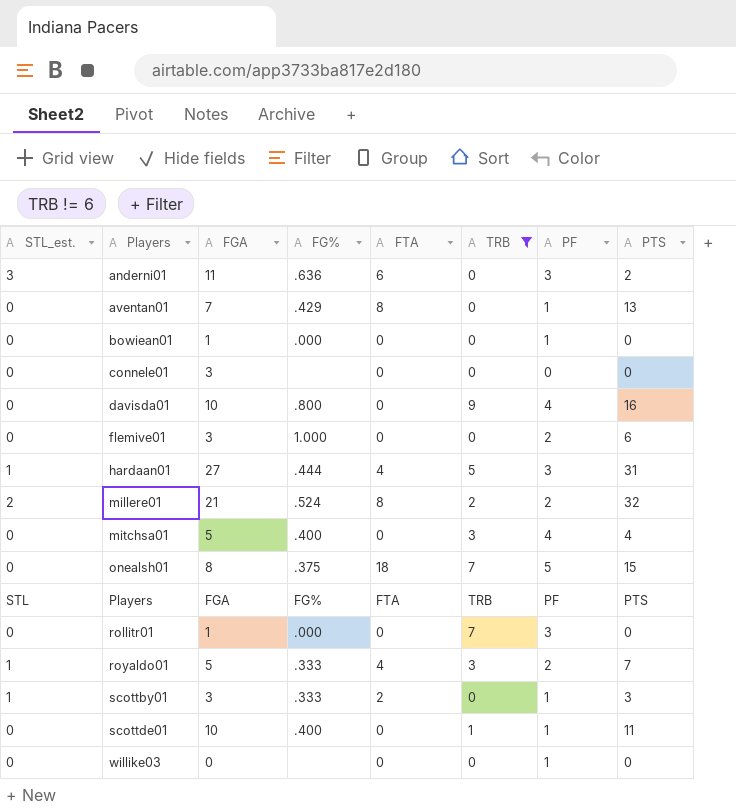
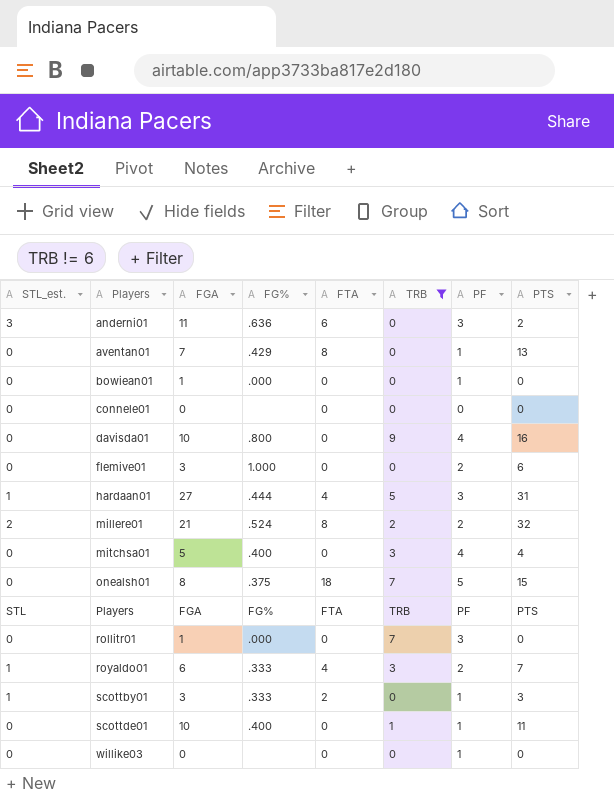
connele01 | FGA: 3 -> 0
royaldo01 | FGA: 5 -> 6

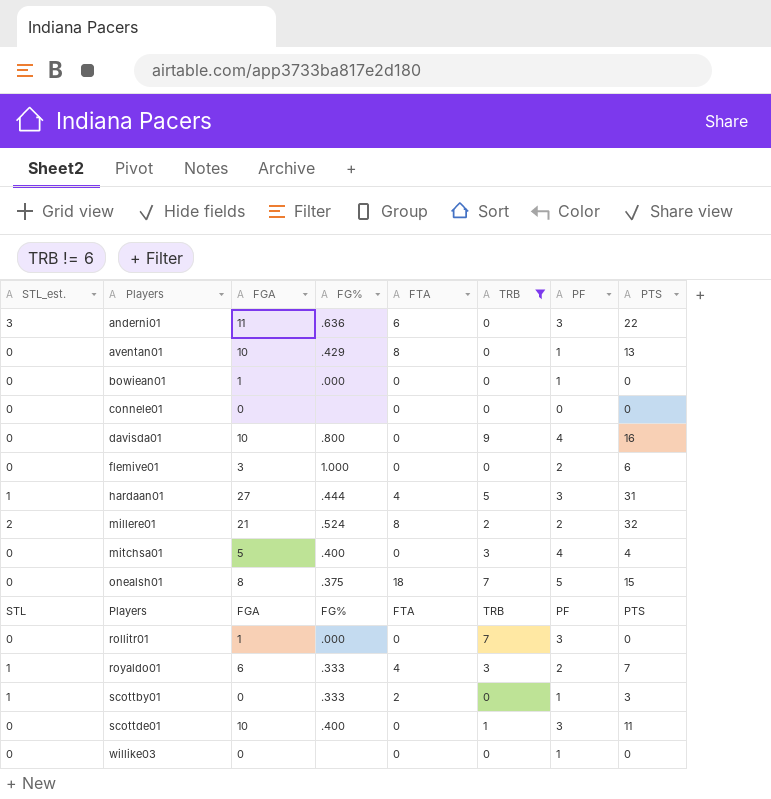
anderni01 | PTS: 2 -> 22
aventan01 | FGA: 7 -> 10
scottby01 | FGA: 3 -> 0
scottde01 | PF: 1 -> 3

